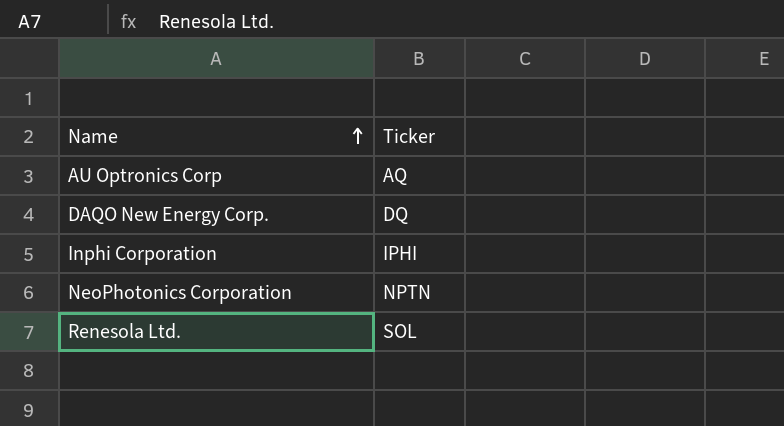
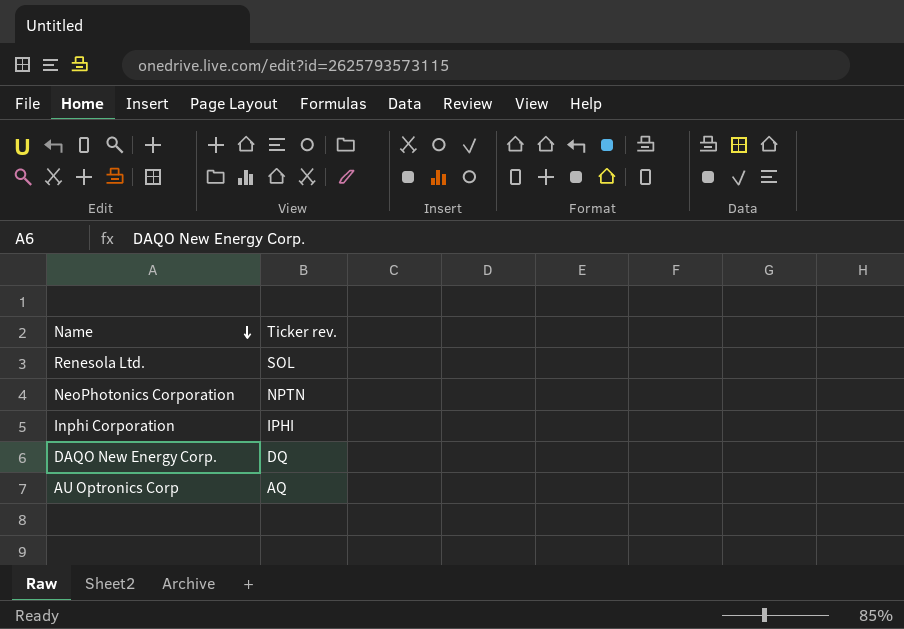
row order: Name ascending -> Name descending
column name: Ticker -> Ticker rev.

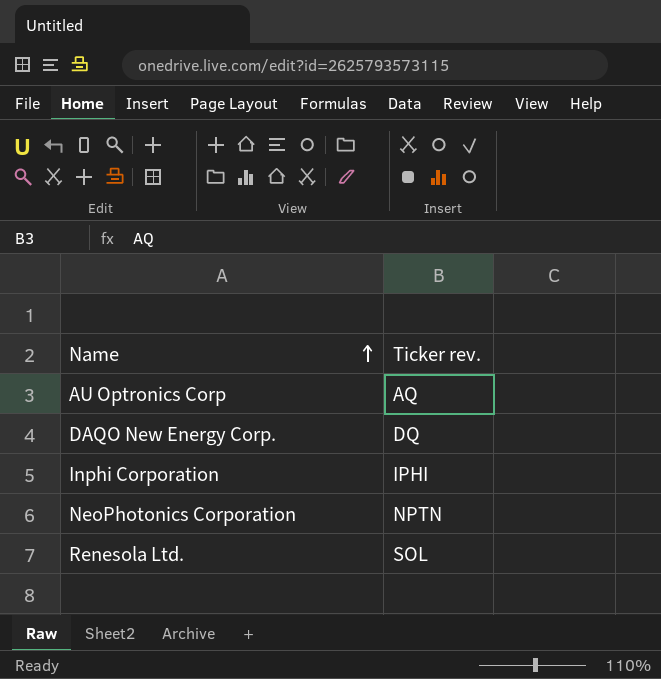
row order: Name descending -> Name ascending

